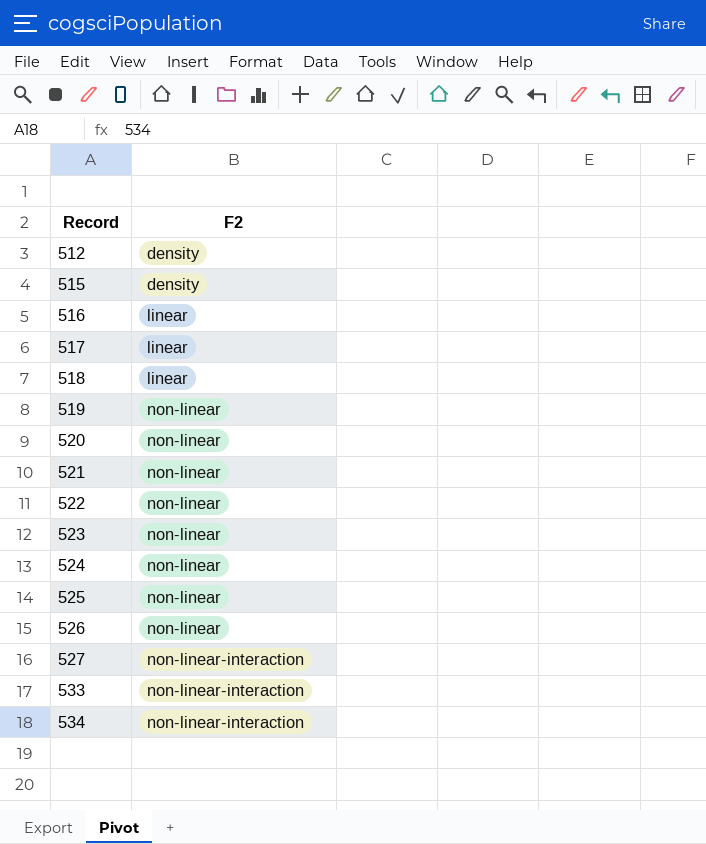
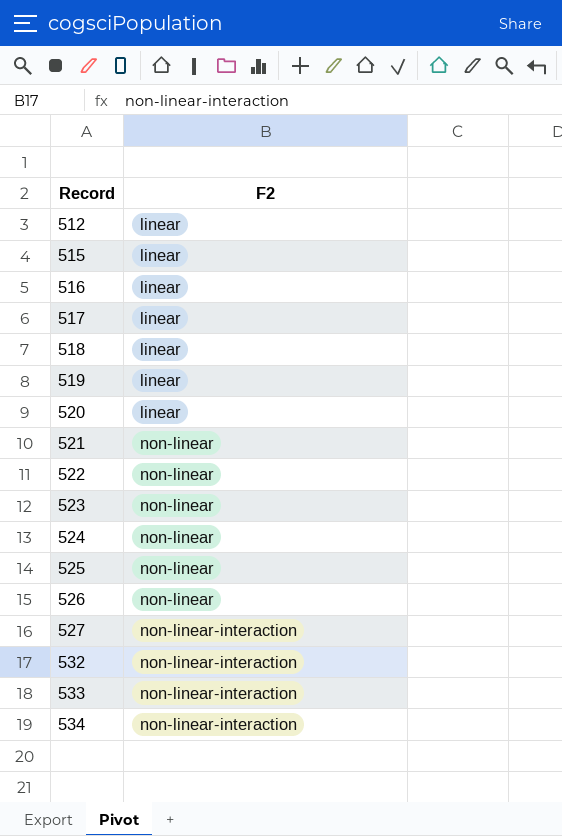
512 | F2: density -> linear
515 | F2: density -> linear
519 | F2: non-linear -> linear
520 | F2: non-linear -> linear
row 532: none -> non-linear-interaction

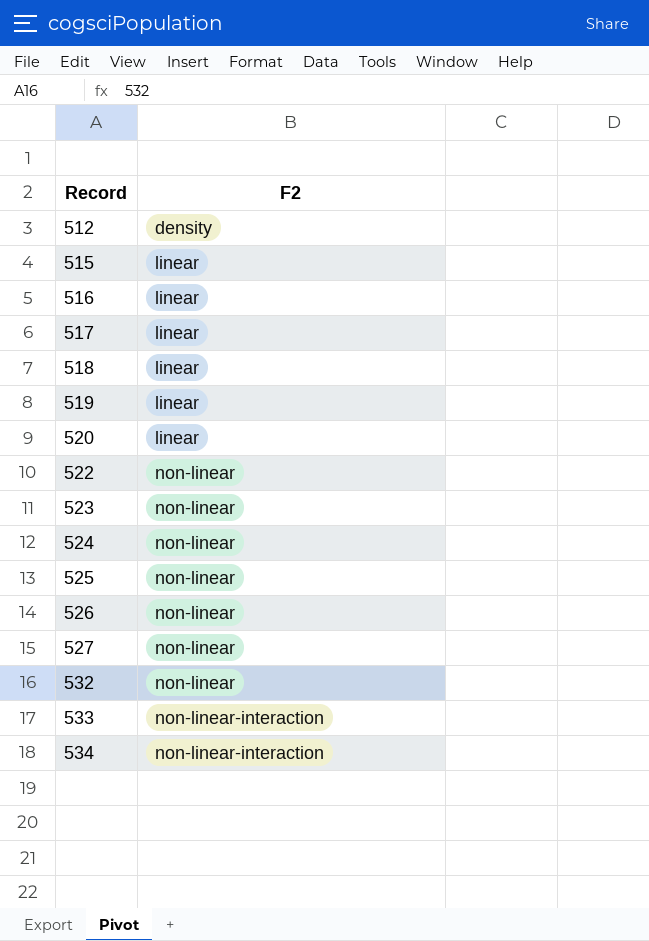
row 521: non-linear -> none
512 | F2: linear -> density
527 | F2: non-linear-interaction -> non-linear
532 | F2: non-linear-interaction -> non-linear

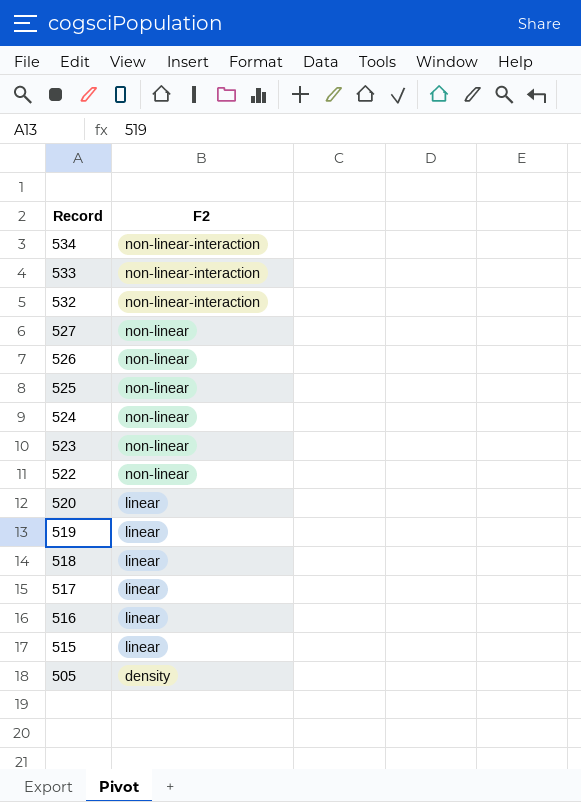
row order: Record ascending -> Record descending
row 512: density -> none
532 | F2: non-linear -> non-linear-interaction
row 505: none -> density

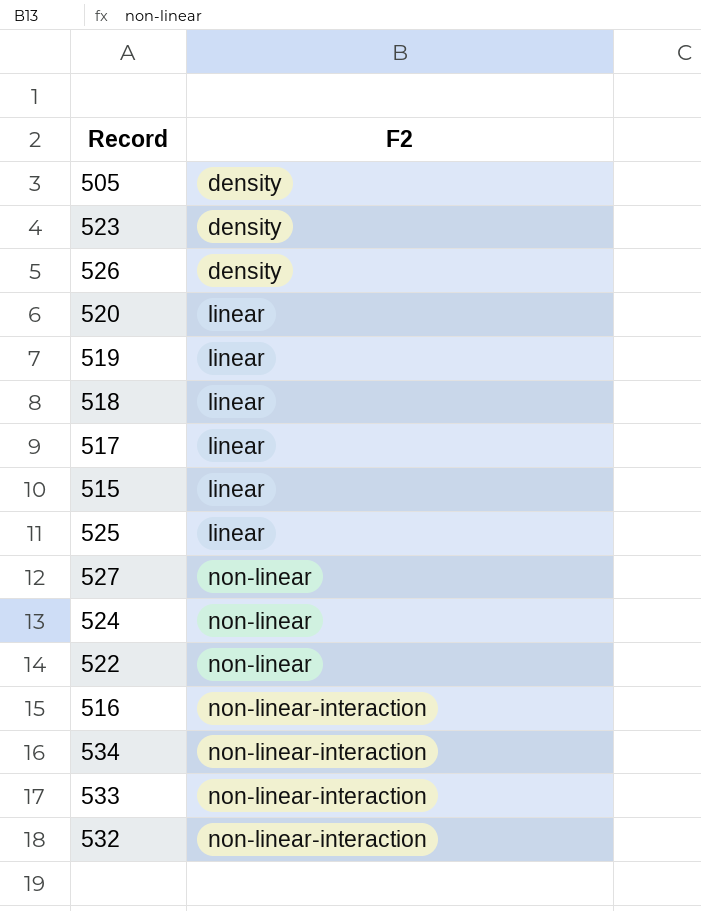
row order: Record descending -> F2 ascending
523 | F2: non-linear -> density
526 | F2: non-linear -> density
525 | F2: non-linear -> linear
516 | F2: linear -> non-linear-interaction

